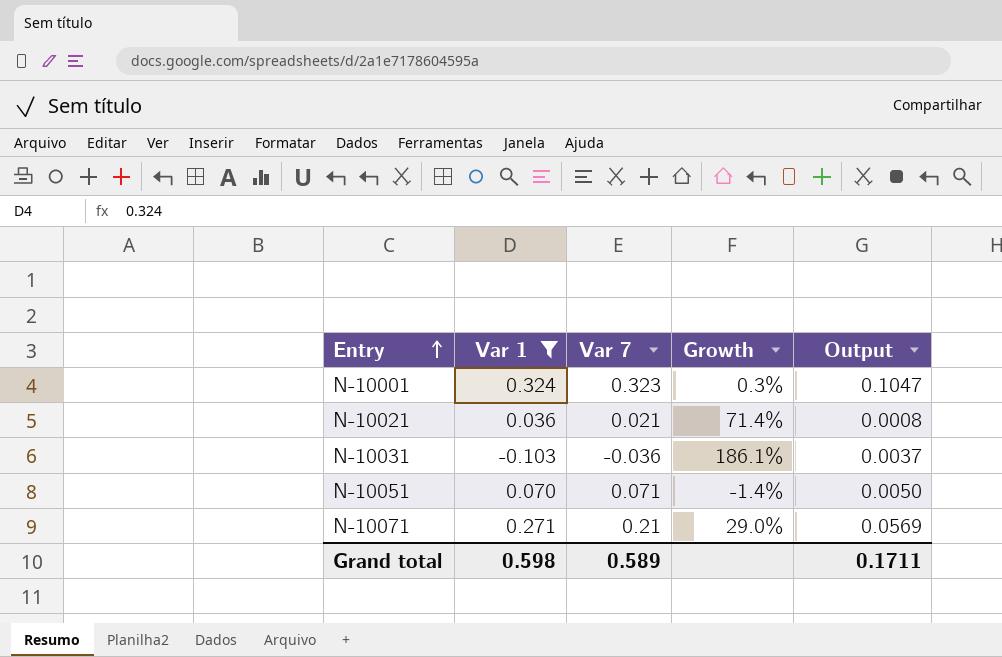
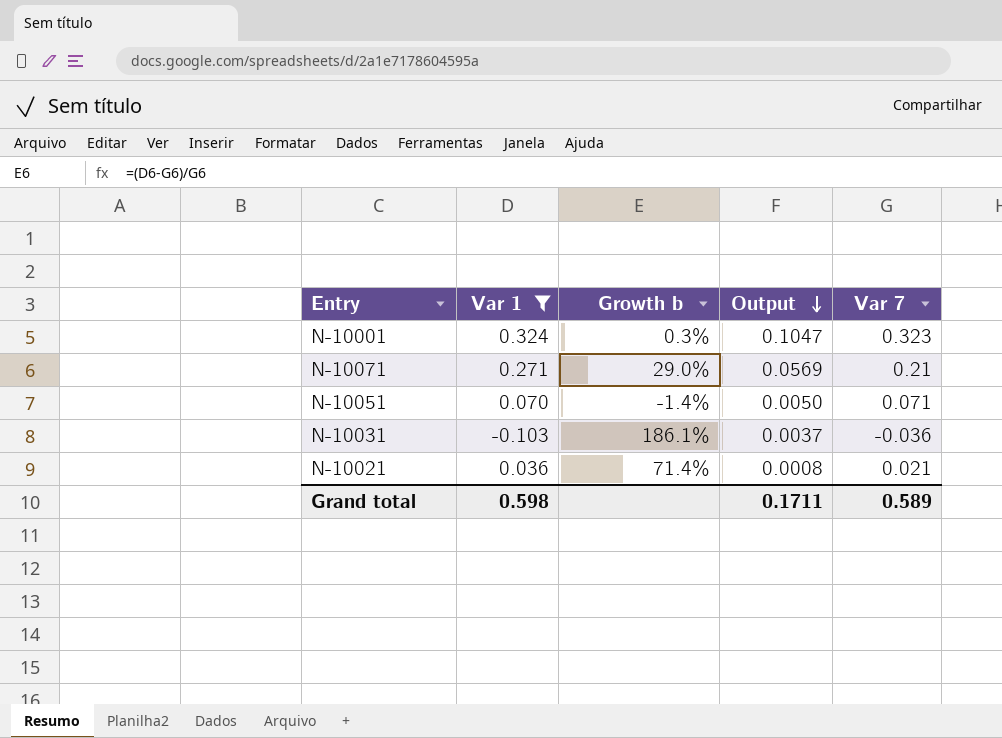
row order: Entry ascending -> Output descending
column name: Growth -> Growth b
column Var 7 | position: 3 -> 5

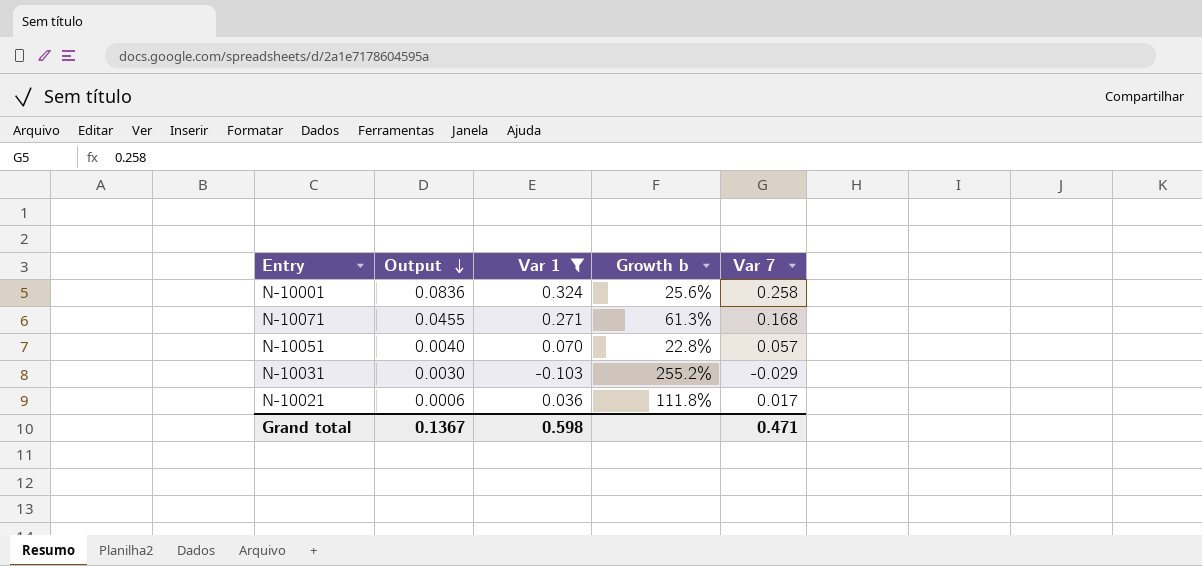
column Output | position: 4 -> 2
N-10001 | Output: 0.1047 -> 0.0836
N-10001 | Growth b: 0.3% -> 25.6%
N-10001 | Var 7: 0.323 -> 0.258
N-10071 | Output: 0.0569 -> 0.0455
N-10071 | Growth b: 29.0% -> 61.3%
N-10071 | Var 7: 0.21 -> 0.168
N-10051 | Output: 0.0050 -> 0.0040
N-10051 | Growth b: -1.4% -> 22.8%
N-10051 | Var 7: 0.071 -> 0.057
N-10031 | Output: 0.0037 -> 0.0030
N-10031 | Growth b: 186.1% -> 255.2%
N-10031 | Var 7: -0.036 -> -0.029
N-10021 | Output: 0.0008 -> 0.0006
N-10021 | Growth b: 71.4% -> 111.8%
N-10021 | Var 7: 0.021 -> 0.017
Grand total | Output: 0.1711 -> 0.1367
Grand total | Var 7: 0.589 -> 0.471

